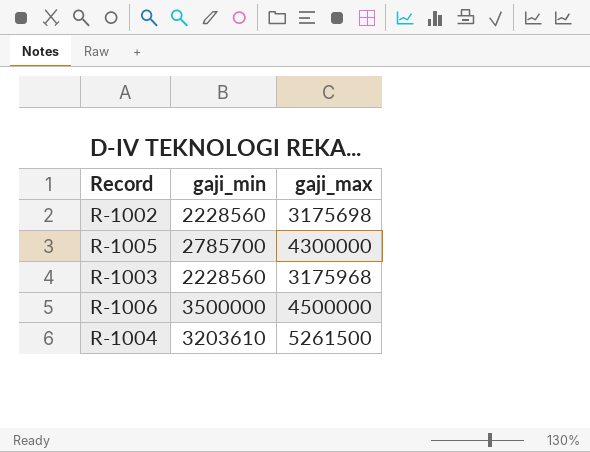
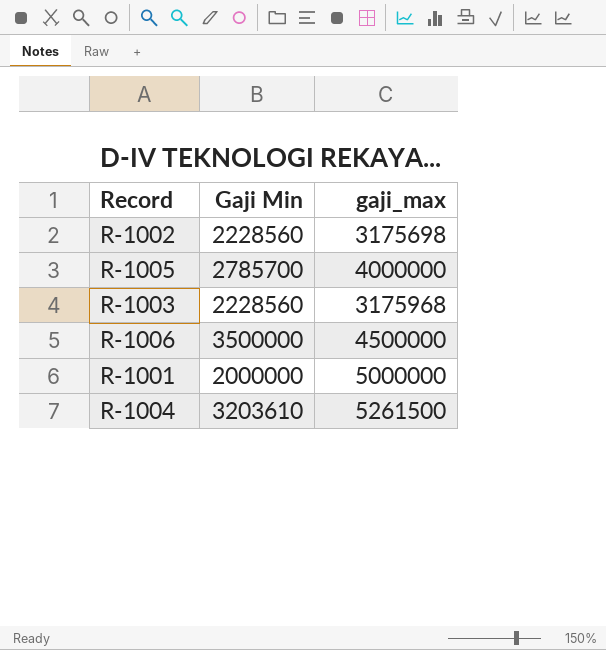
column name: gaji_min -> Gaji Min
R-1005 | gaji_max: 4300000 -> 4000000
row R-1001: none -> 2000000 | 5000000

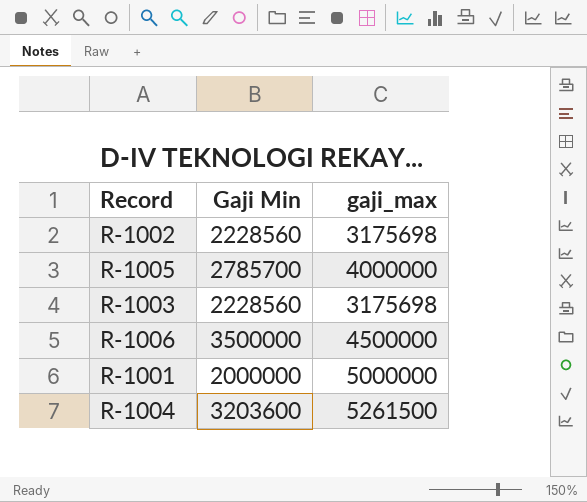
R-1003 | gaji_max: 3175968 -> 3175698
R-1004 | Gaji Min: 3203610 -> 3203600

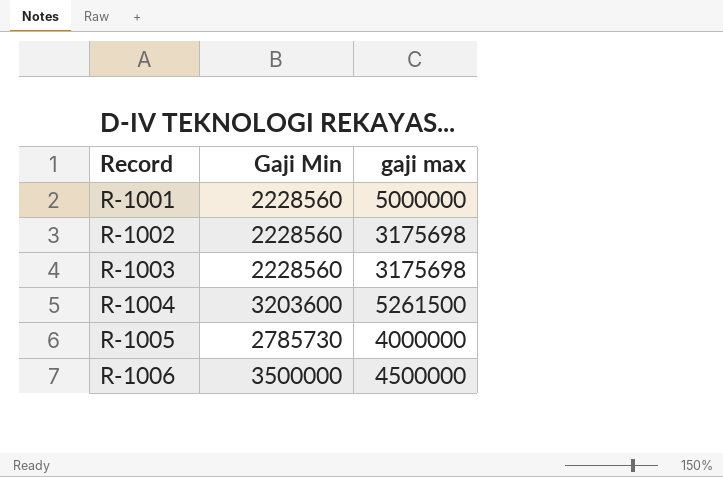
row order: none -> Record ascending
column name: gaji_max -> gaji max
R-1001 | Gaji Min: 2000000 -> 2228560
R-1005 | Gaji Min: 2785700 -> 2785730

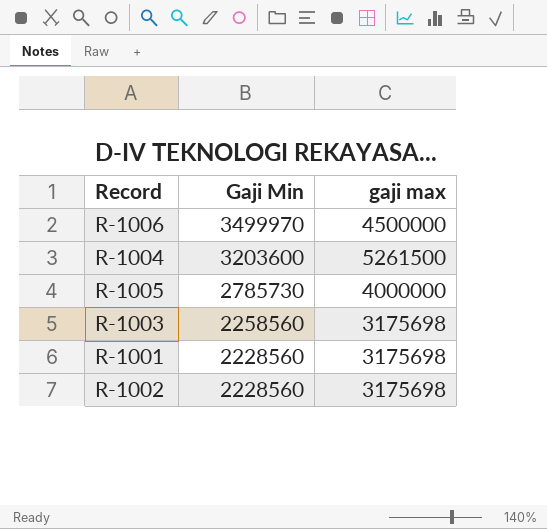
row order: Record ascending -> Gaji Min descending
R-1006 | Gaji Min: 3500000 -> 3499970
R-1003 | Gaji Min: 2228560 -> 2258560
R-1001 | gaji max: 5000000 -> 3175698

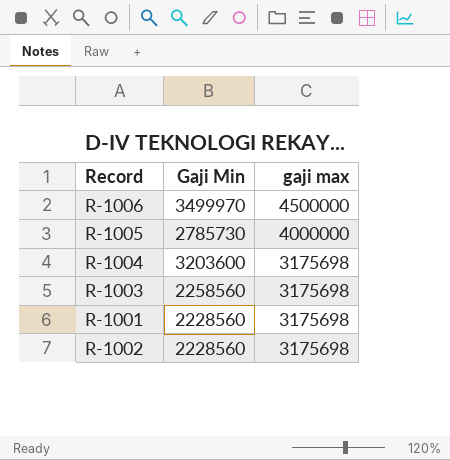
row order: Gaji Min descending -> gaji max descending
R-1004 | gaji max: 5261500 -> 3175698

